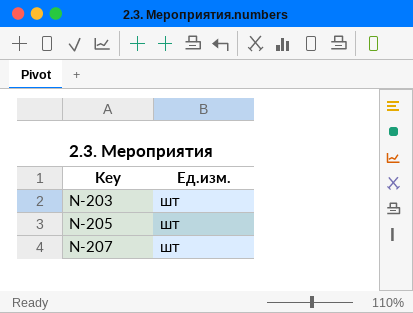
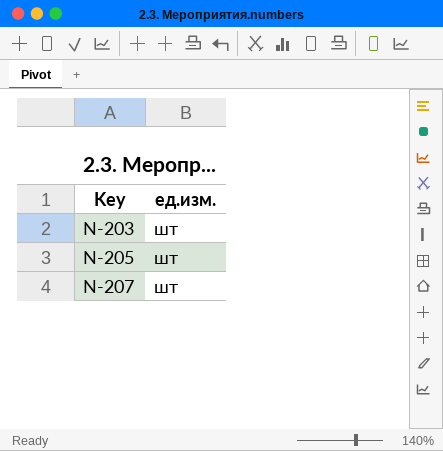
column name: Ед.изм. -> ед.изм.

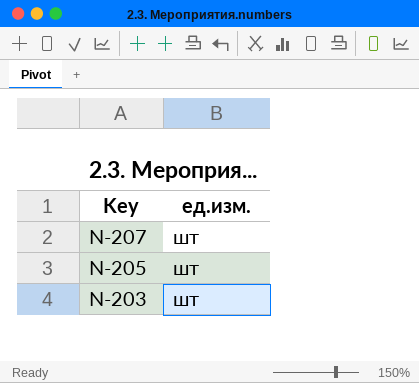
row order: Key ascending -> Key descending

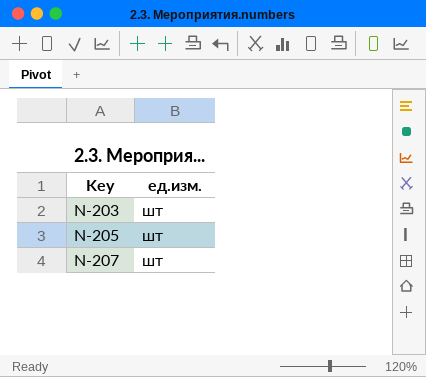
row order: Key descending -> Key ascending

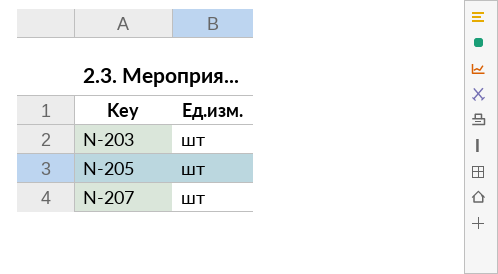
column name: ед.изм. -> Ед.изм.

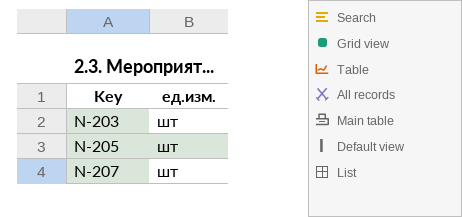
column name: Ед.изм. -> ед.изм.

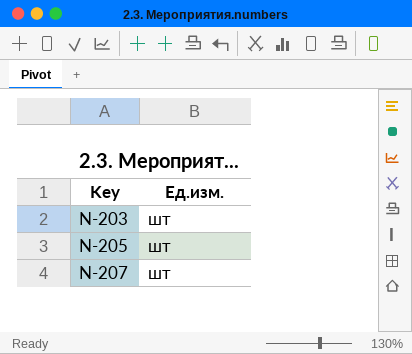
column name: ед.изм. -> Ед.изм.

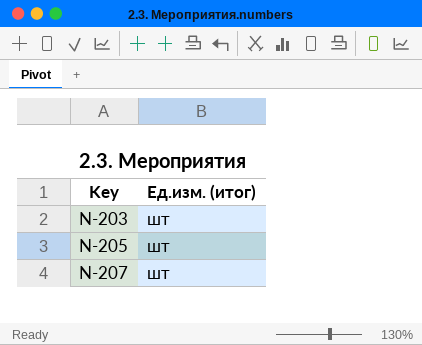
column name: Ед.изм. -> Ед.изм. (итог)

